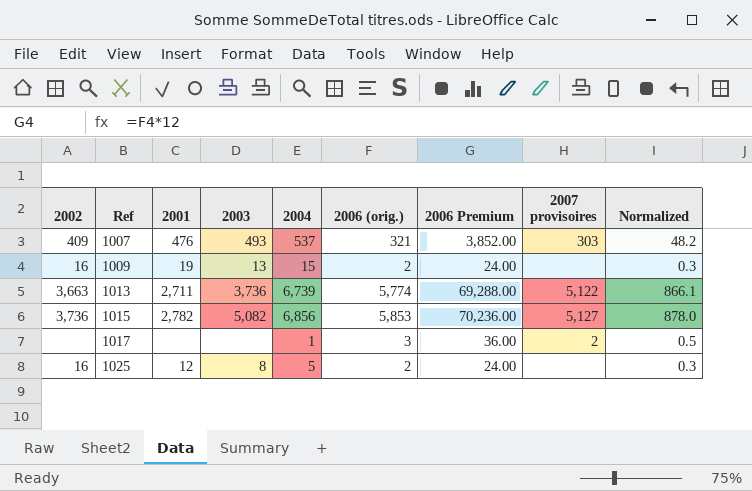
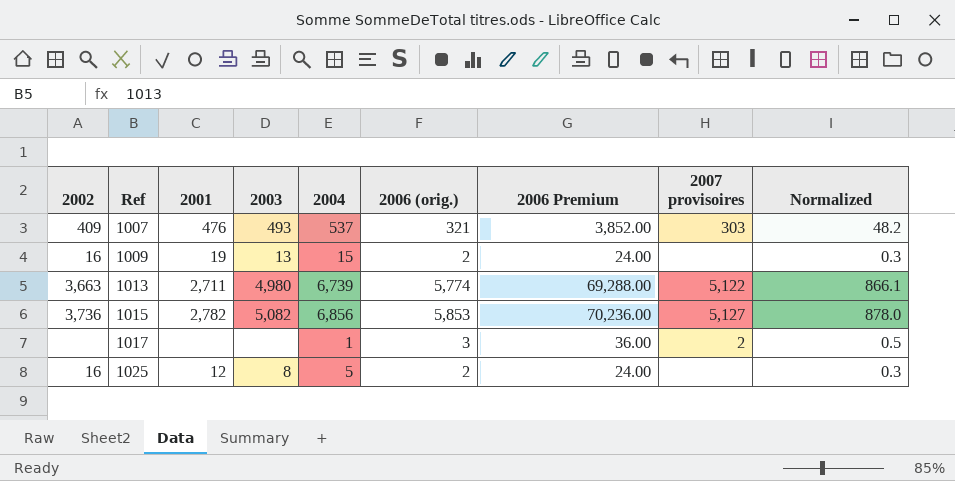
1013 | 2003: 3,736 -> 4,980

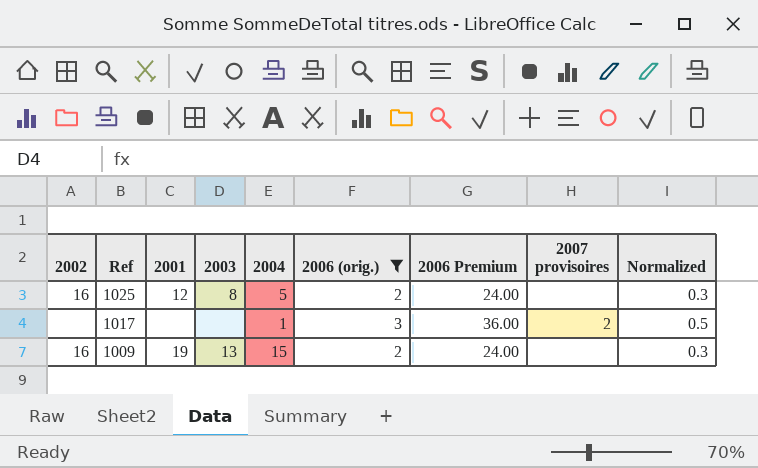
filter: none -> 2006 (orig.) <= 3
row order: Ref ascending -> Ref descending

